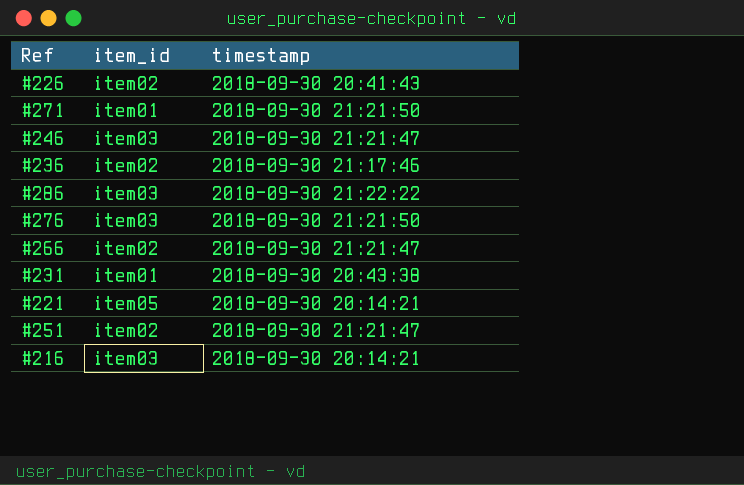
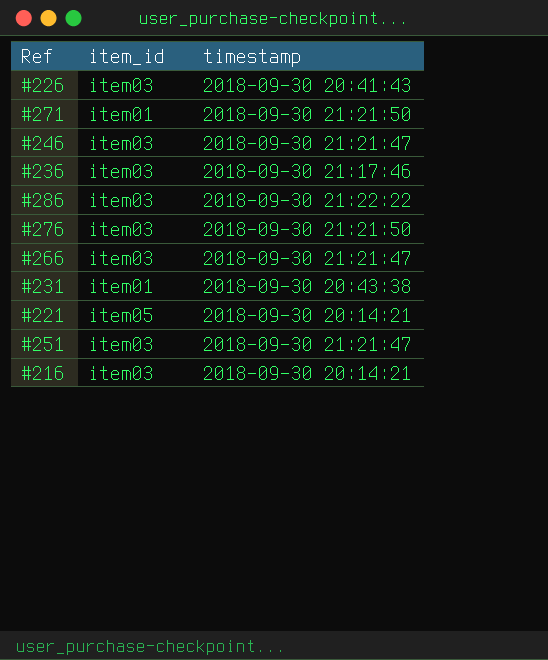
#226 | item_id: item02 -> item03
#236 | item_id: item02 -> item03
#266 | item_id: item02 -> item03
#251 | item_id: item02 -> item03

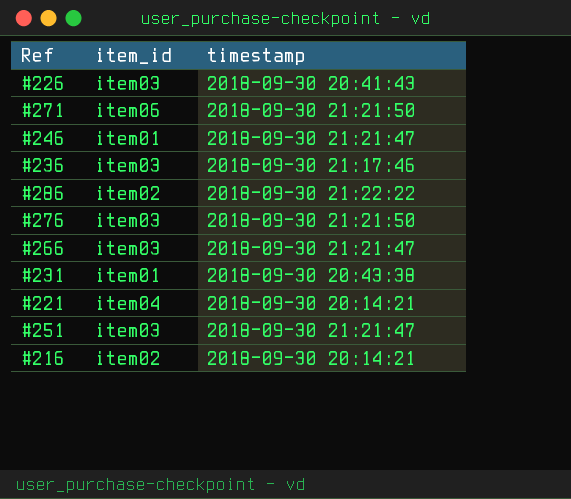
#271 | item_id: item01 -> item06
#246 | item_id: item03 -> item01
#286 | item_id: item03 -> item02
#221 | item_id: item05 -> item04
#216 | item_id: item03 -> item02

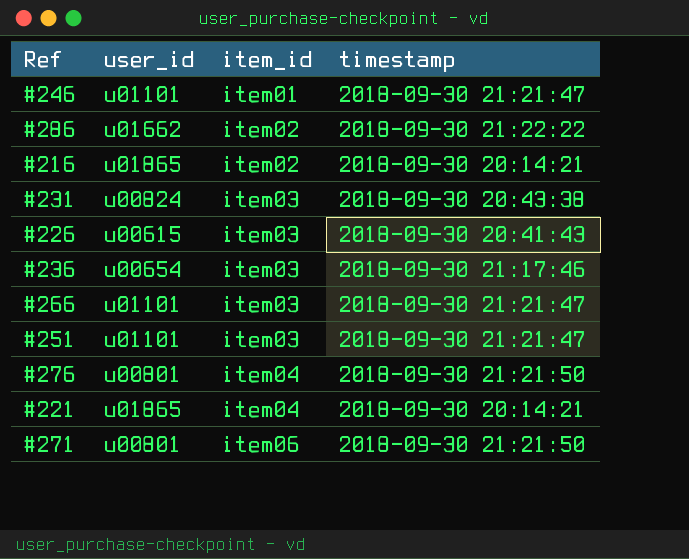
row order: none -> item_id ascending
column user_id | position: none -> 2
#231 | item_id: item01 -> item03
#276 | item_id: item03 -> item04

